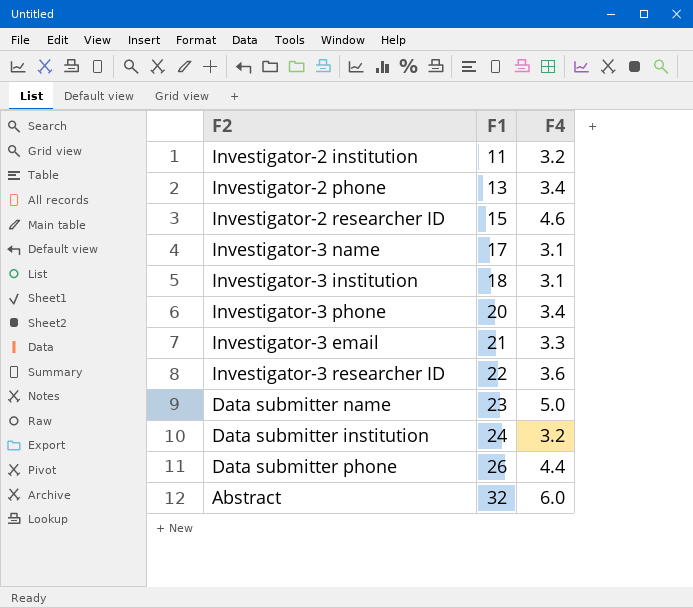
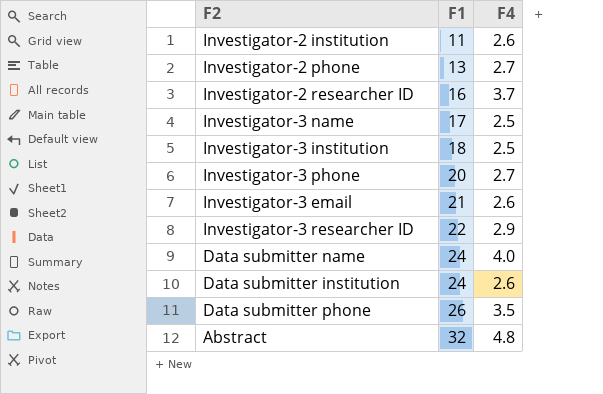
Investigator-2 institution | F4: 3.2 -> 2.6
Investigator-2 phone | F4: 3.4 -> 2.7
Investigator-2 researcher ID | F1: 15 -> 16
Investigator-2 researcher ID | F4: 4.6 -> 3.7
Investigator-3 name | F4: 3.1 -> 2.5
Investigator-3 institution | F4: 3.1 -> 2.5
Investigator-3 phone | F4: 3.4 -> 2.7
Investigator-3 email | F4: 3.3 -> 2.6
Investigator-3 researcher ID | F4: 3.6 -> 2.9
Data submitter name | F1: 23 -> 24
Data submitter name | F4: 5.0 -> 4.0
Data submitter institution | F4: 3.2 -> 2.6
Data submitter phone | F4: 4.4 -> 3.5
Abstract | F4: 6.0 -> 4.8

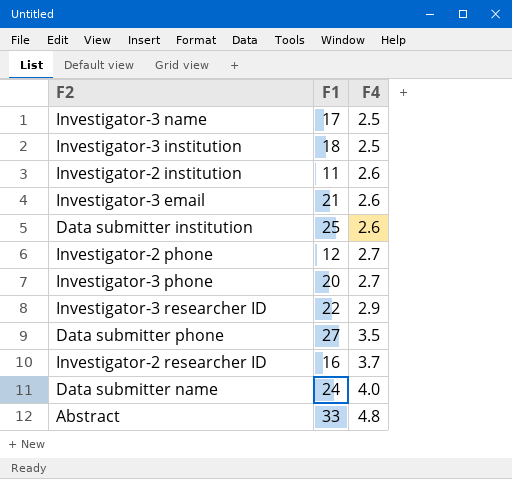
row order: F1 ascending -> F4 ascending
Data submitter institution | F1: 24 -> 25
Investigator-2 phone | F1: 13 -> 12
Data submitter phone | F1: 26 -> 27
Abstract | F1: 32 -> 33

